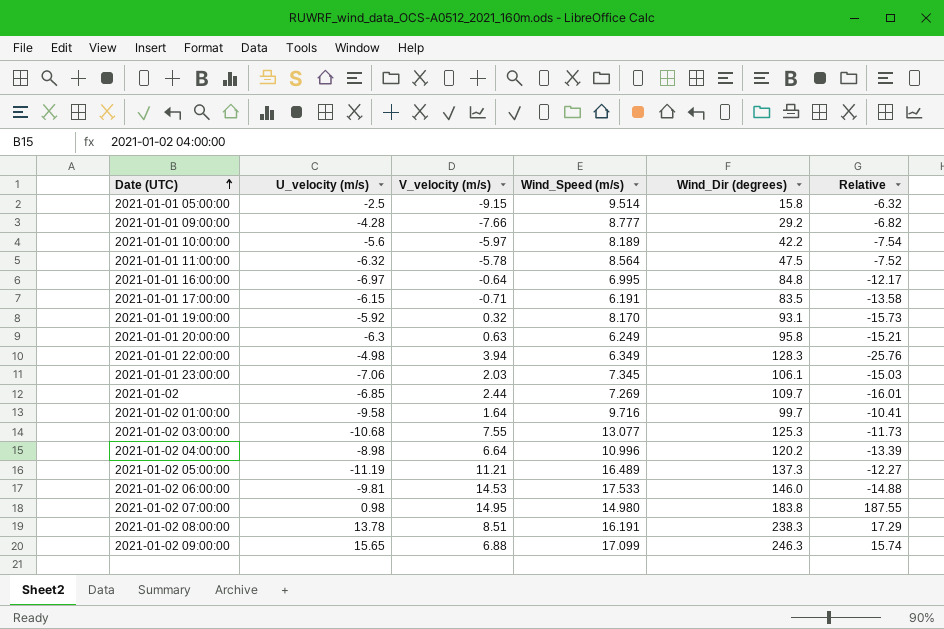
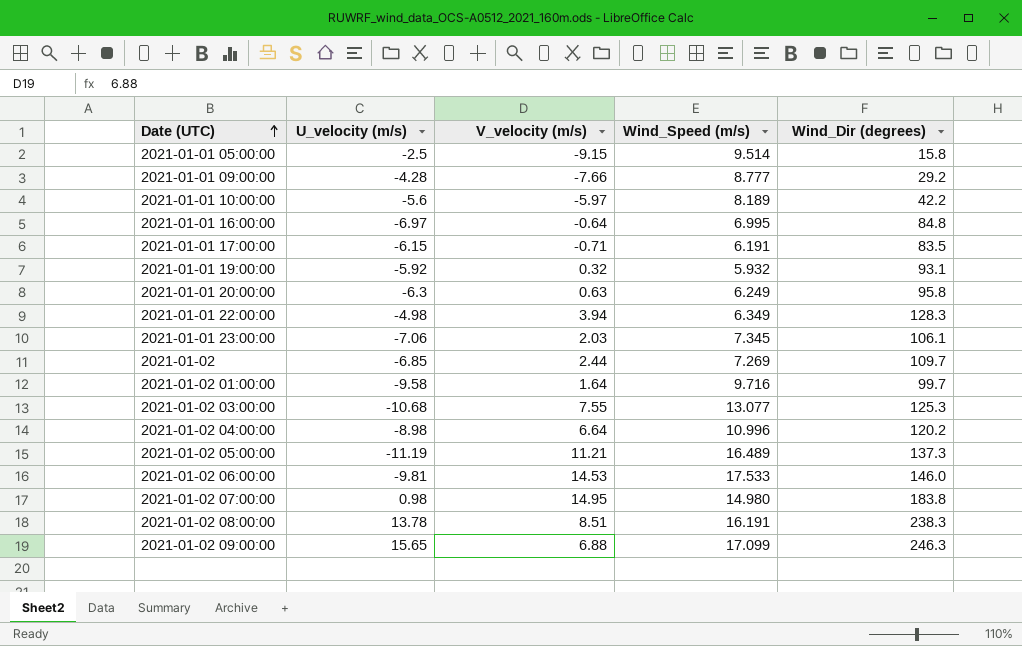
column Relative | formula: [Wind_Dir (degrees)] / [U_velocity (m/s)] -> none
row 2021-01-01 11:00:00: -6.32 | -5.78 | 8.564 | 47.5 | -7.52 -> none
2021-01-01 19:00:00 | Wind_Speed (m/s): 8.170 -> 5.932

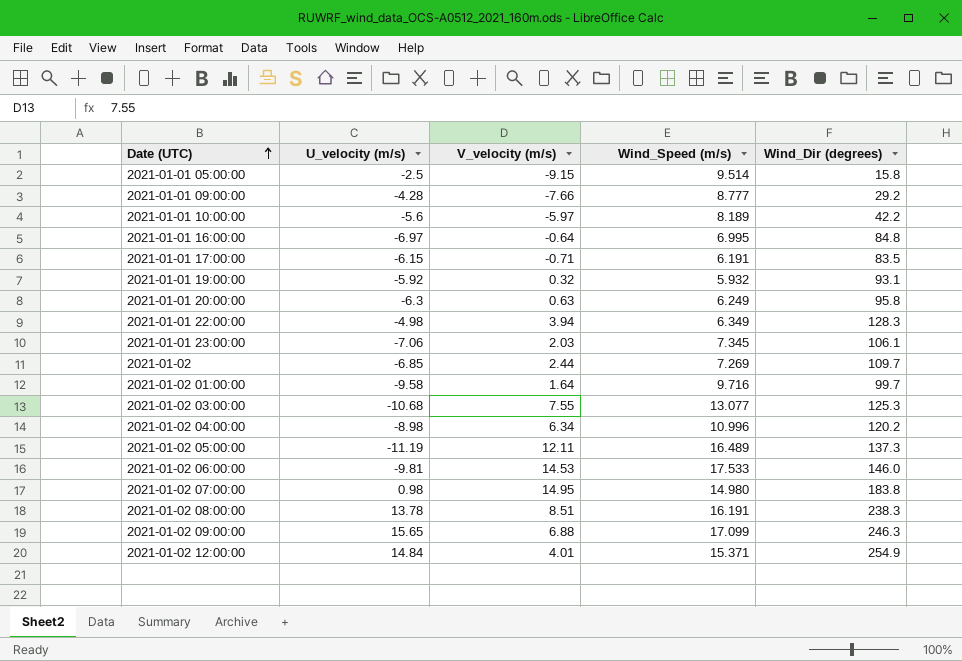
2021-01-02 04:00:00 | V_velocity (m/s): 6.64 -> 6.34
2021-01-02 05:00:00 | V_velocity (m/s): 11.21 -> 12.11
row 2021-01-02 12:00:00: none -> 14.84 | 4.01 | 15.371 | 254.9

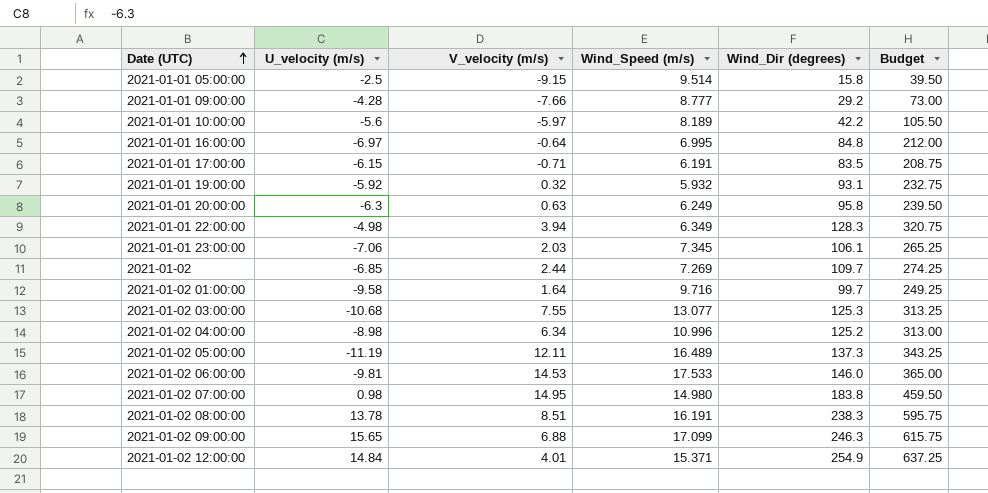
column Budget | formula: none -> [Wind_Dir (degrees)] * 2.5
2021-01-02 04:00:00 | Wind_Dir (degrees): 120.2 -> 125.2

